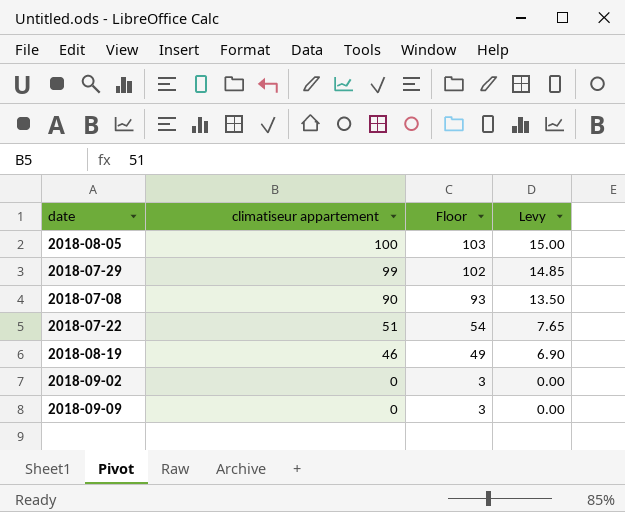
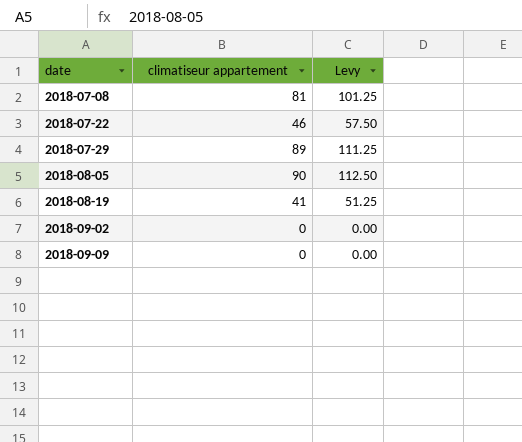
row order: climatiseur appartement descending -> date ascending
column Floor | formula: [climatiseur appartement] + 3 -> none
column Levy | formula: [climatiseur appartement] * 0.15 -> [climatiseur appartement] * 1.25
2018-07-08 | climatiseur appartement: 90 -> 81
2018-07-22 | climatiseur appartement: 51 -> 46
2018-07-29 | climatiseur appartement: 99 -> 89
2018-08-05 | climatiseur appartement: 100 -> 90
2018-08-19 | climatiseur appartement: 46 -> 41

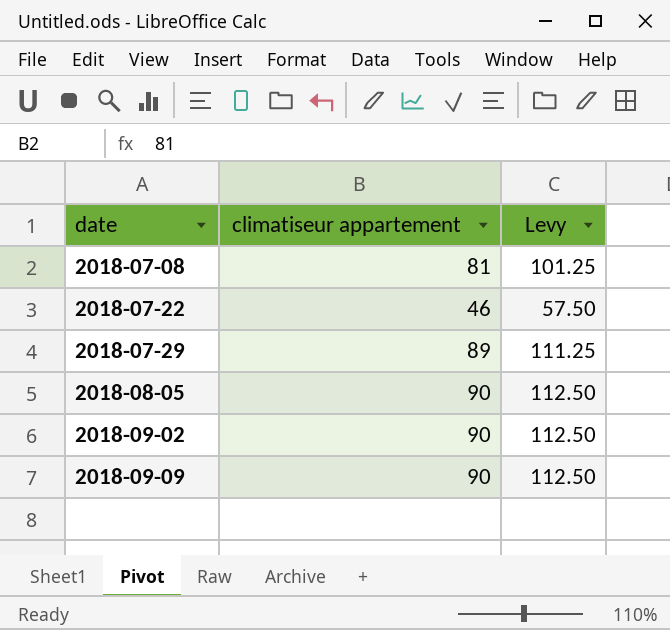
row 2018-08-19: 41 | 51.25 -> none
2018-09-02 | climatiseur appartement: 0 -> 90
2018-09-02 | Levy: 0.00 -> 112.50
2018-09-09 | climatiseur appartement: 0 -> 90
2018-09-09 | Levy: 0.00 -> 112.50

